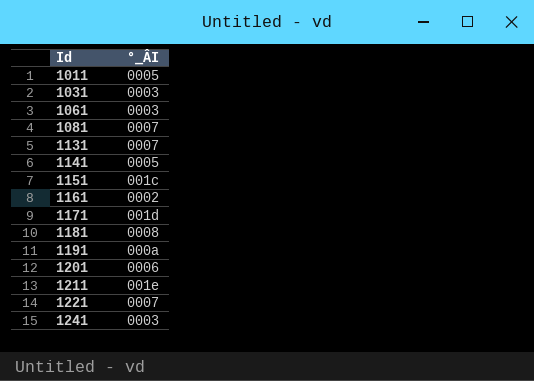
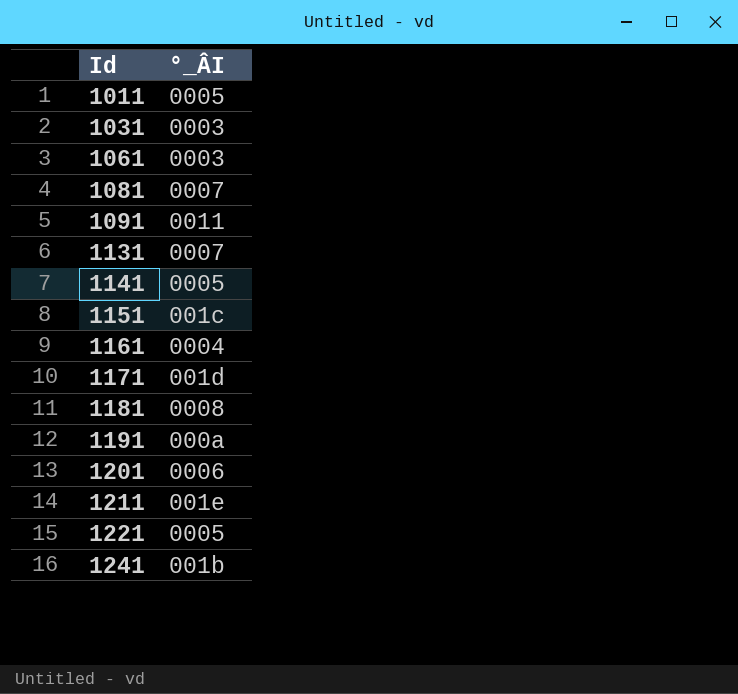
row 1091: none -> 0011
1161 | °_ÂI: 0002 -> 0004
1221 | °_ÂI: 0007 -> 0005
1241 | °_ÂI: 0003 -> 001b

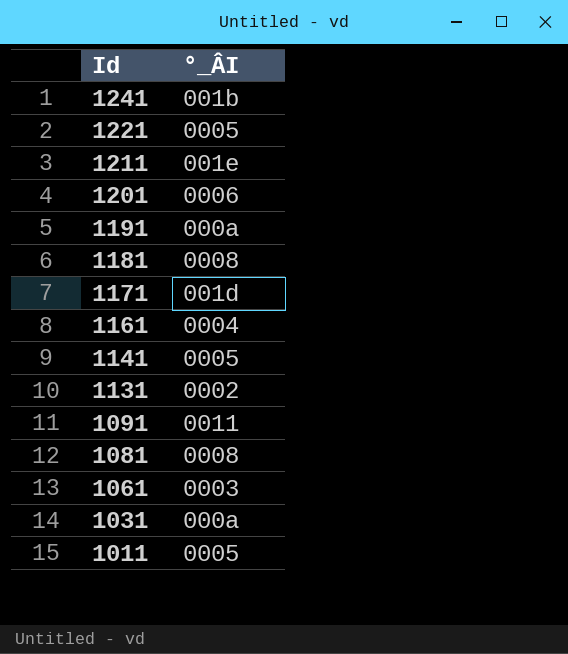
row order: Id ascending -> Id descending
row 1151: 001c -> none
1131 | °_ÂI: 0007 -> 0002
1081 | °_ÂI: 0007 -> 0008
1031 | °_ÂI: 0003 -> 000a

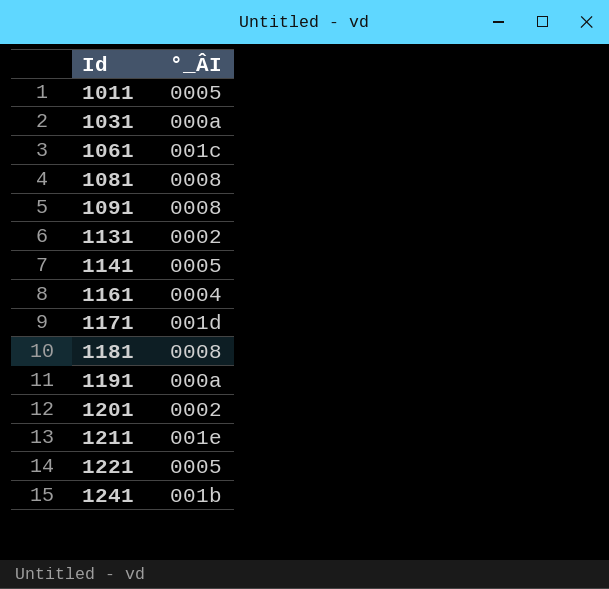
row order: Id descending -> Id ascending
1061 | °_ÂI: 0003 -> 001c
1091 | °_ÂI: 0011 -> 0008
1201 | °_ÂI: 0006 -> 0002

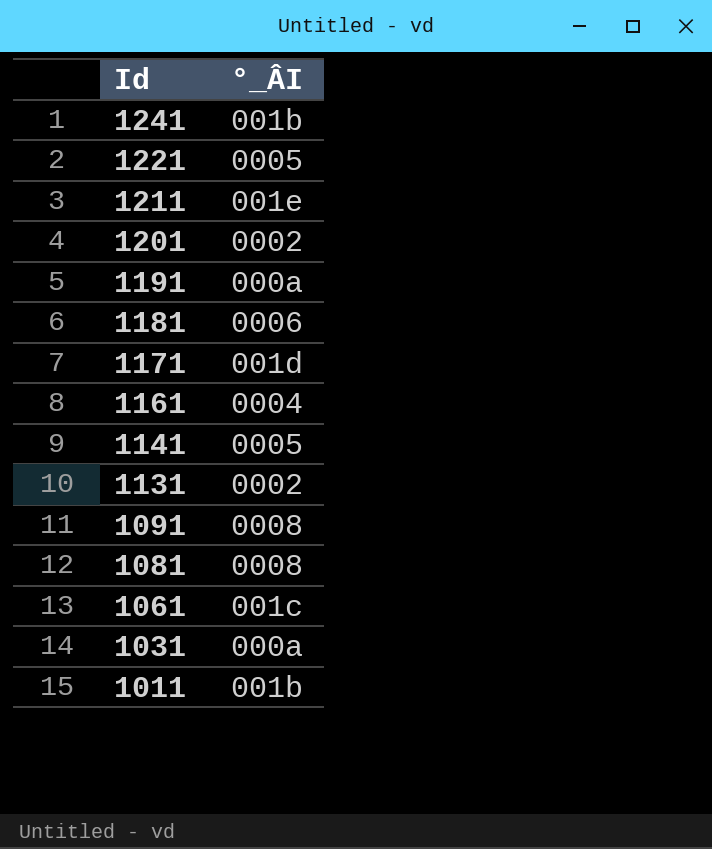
row order: Id ascending -> Id descending
1181 | °_ÂI: 0008 -> 0006
1011 | °_ÂI: 0005 -> 001b

